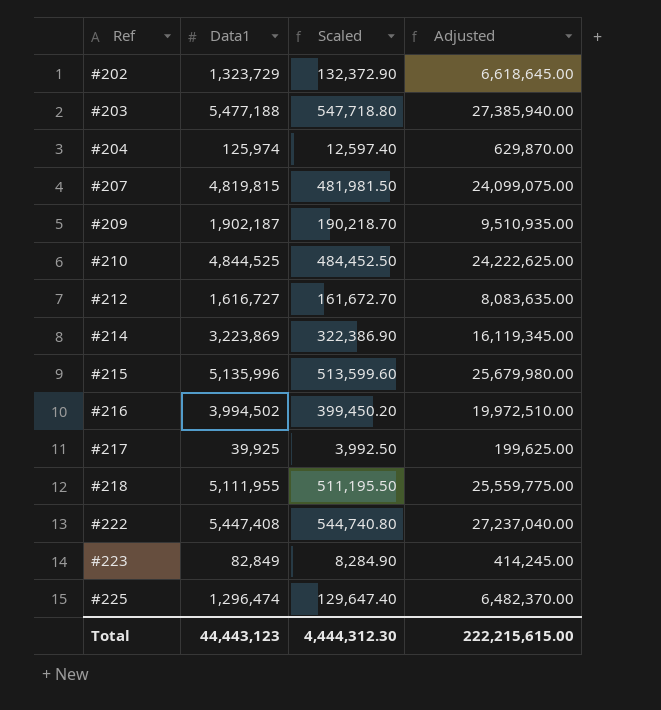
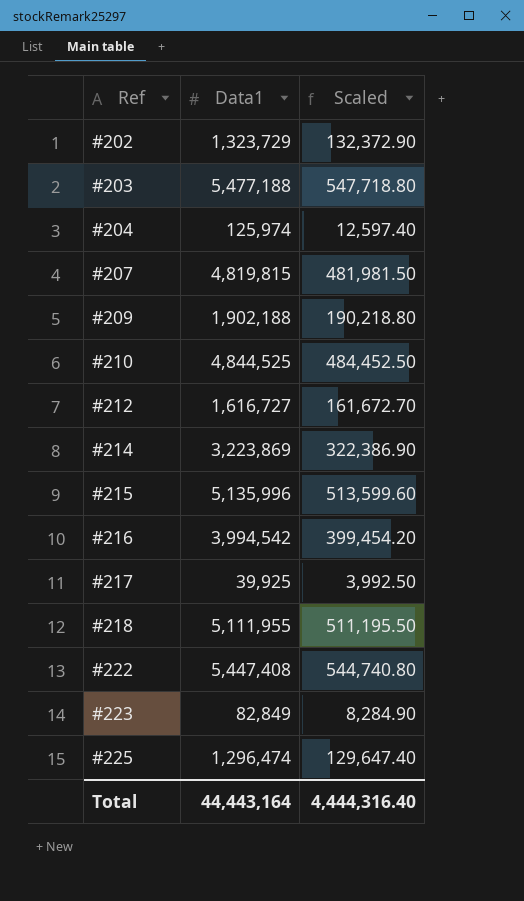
column Adjusted | formula: [Data1] * 5 -> none
#209 | Data1: 1,902,187 -> 1,902,188
#209 | Scaled: 190,218.70 -> 190,218.80
#216 | Data1: 3,994,502 -> 3,994,542
#216 | Scaled: 399,450.20 -> 399,454.20
Total | Data1: 44,443,123 -> 44,443,164
Total | Scaled: 4,444,312.30 -> 4,444,316.40

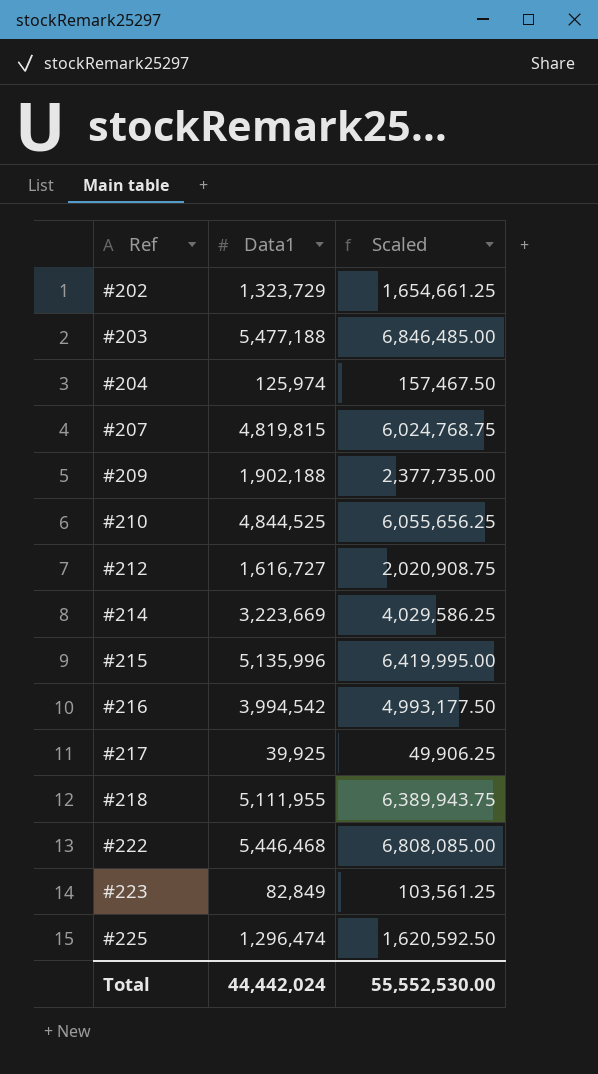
column Scaled | formula: [Data1] * 0.1 -> [Data1] * 1.25
#214 | Data1: 3,223,869 -> 3,223,669
#222 | Data1: 5,447,408 -> 5,446,468
Total | Data1: 44,443,164 -> 44,442,024
Total | Scaled: 4,444,316.40 -> 55,552,530.00

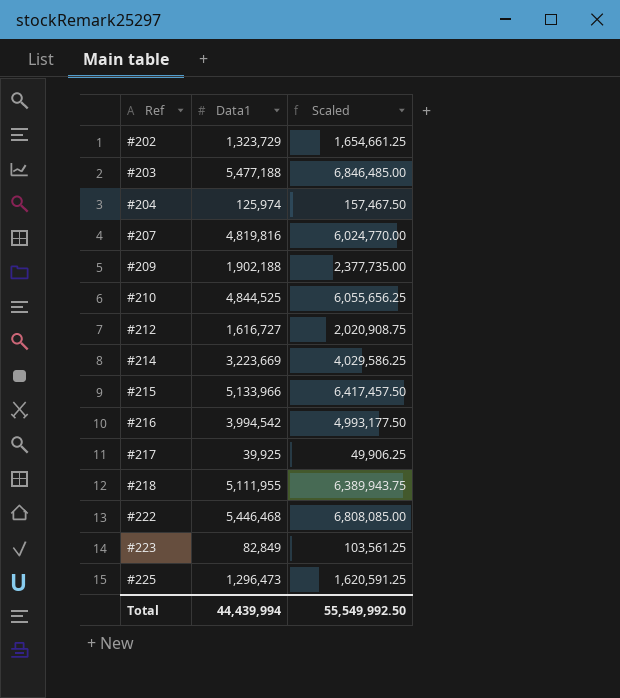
#207 | Data1: 4,819,815 -> 4,819,816
#207 | Scaled: 6,024,768.75 -> 6,024,770.00
#215 | Data1: 5,135,996 -> 5,133,966
#215 | Scaled: 6,419,995.00 -> 6,417,457.50
#225 | Data1: 1,296,474 -> 1,296,473
#225 | Scaled: 1,620,592.50 -> 1,620,591.25
Total | Data1: 44,442,024 -> 44,439,994
Total | Scaled: 55,552,530.00 -> 55,549,992.50

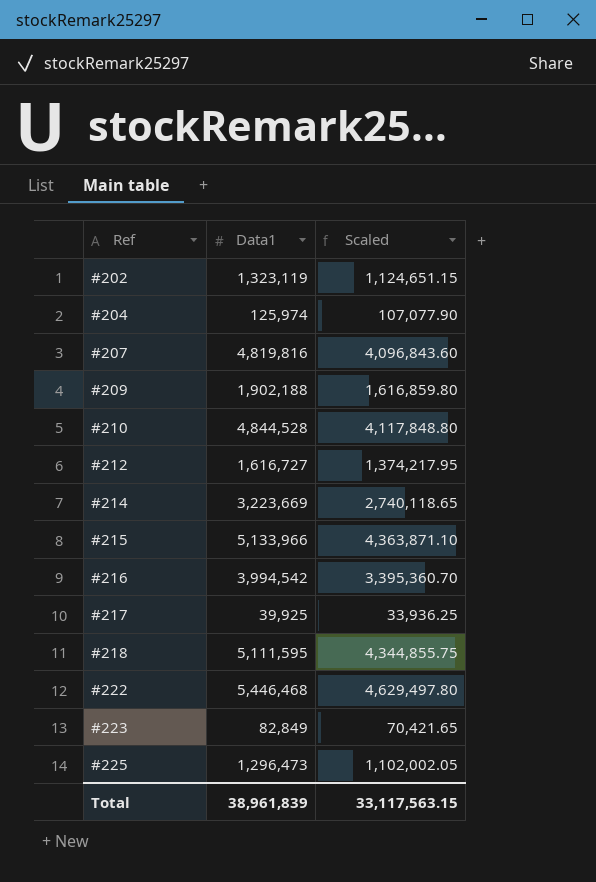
column Scaled | formula: [Data1] * 1.25 -> [Data1] * 0.85
row #203: 5,477,188 | 6,846,485.00 -> none
#202 | Data1: 1,323,729 -> 1,323,119
#210 | Data1: 4,844,525 -> 4,844,528
#218 | Data1: 5,111,955 -> 5,111,595
Total | Data1: 44,439,994 -> 38,961,839
Total | Scaled: 55,549,992.50 -> 33,117,563.15

